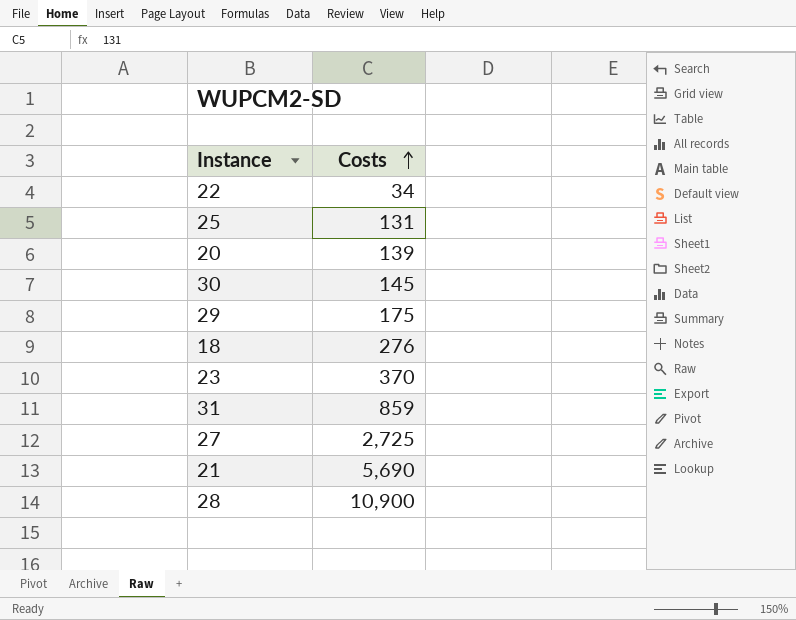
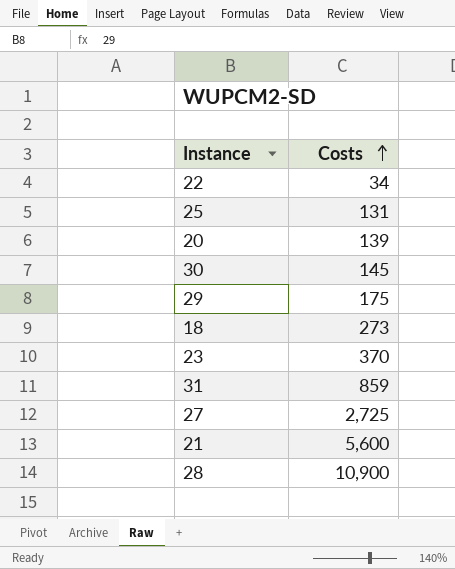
18 | Costs: 276 -> 273
21 | Costs: 5,690 -> 5,600

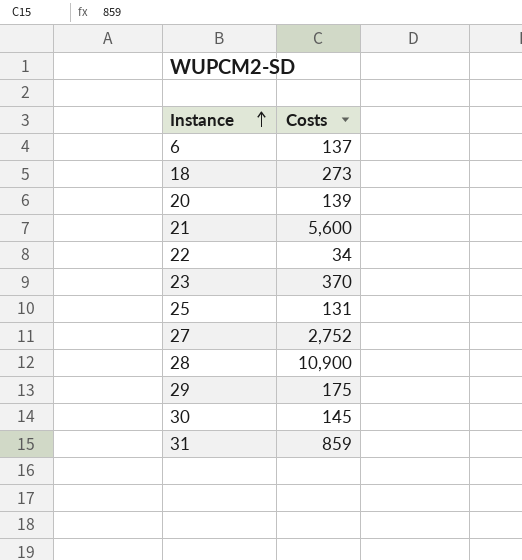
row order: Costs ascending -> Instance ascending
row 6: none -> 137
27 | Costs: 2,725 -> 2,752

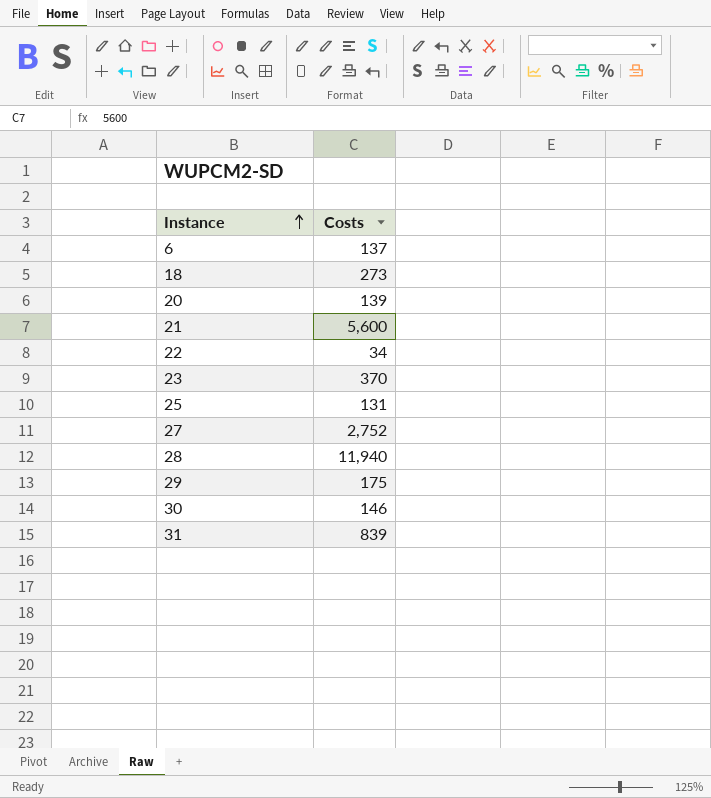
28 | Costs: 10,900 -> 11,940
30 | Costs: 145 -> 146
31 | Costs: 859 -> 839

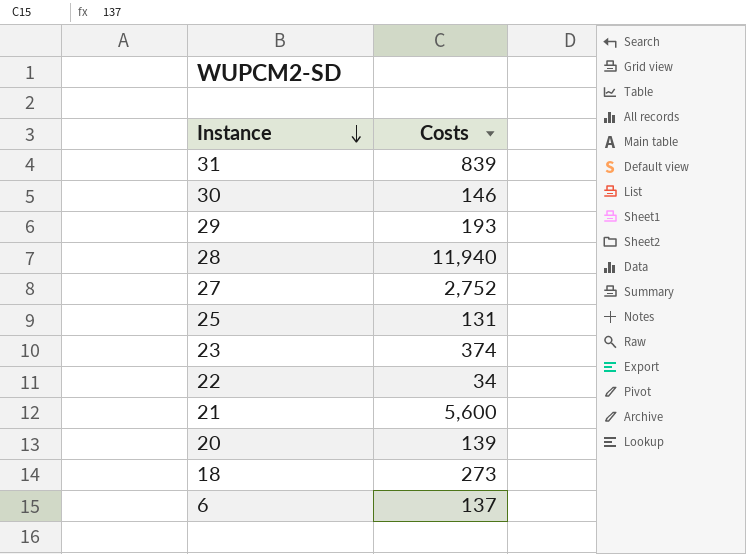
row order: Instance ascending -> Instance descending
29 | Costs: 175 -> 193
23 | Costs: 370 -> 374

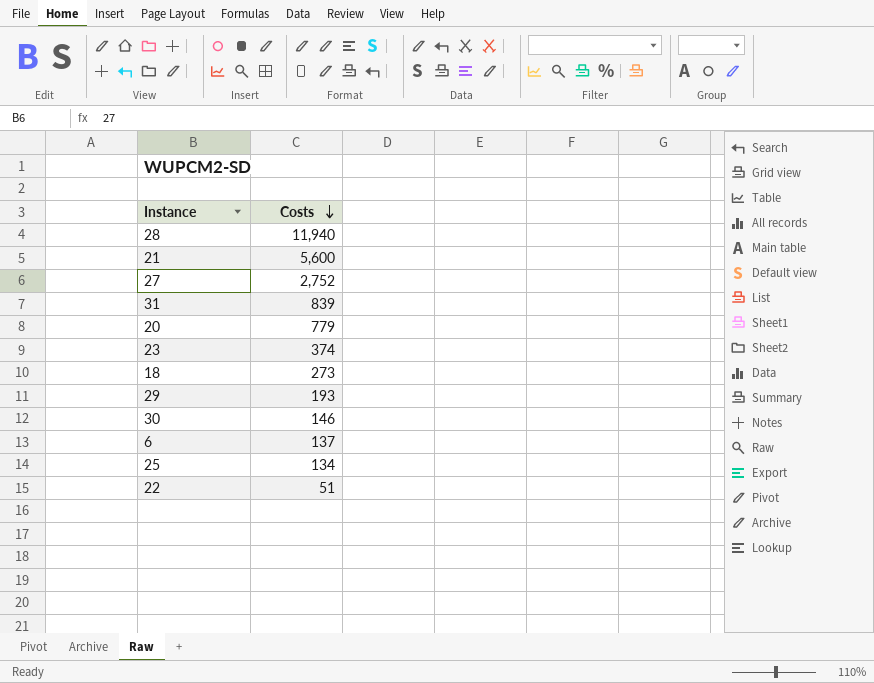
row order: Instance descending -> Costs descending
20 | Costs: 139 -> 779
25 | Costs: 131 -> 134
22 | Costs: 34 -> 51

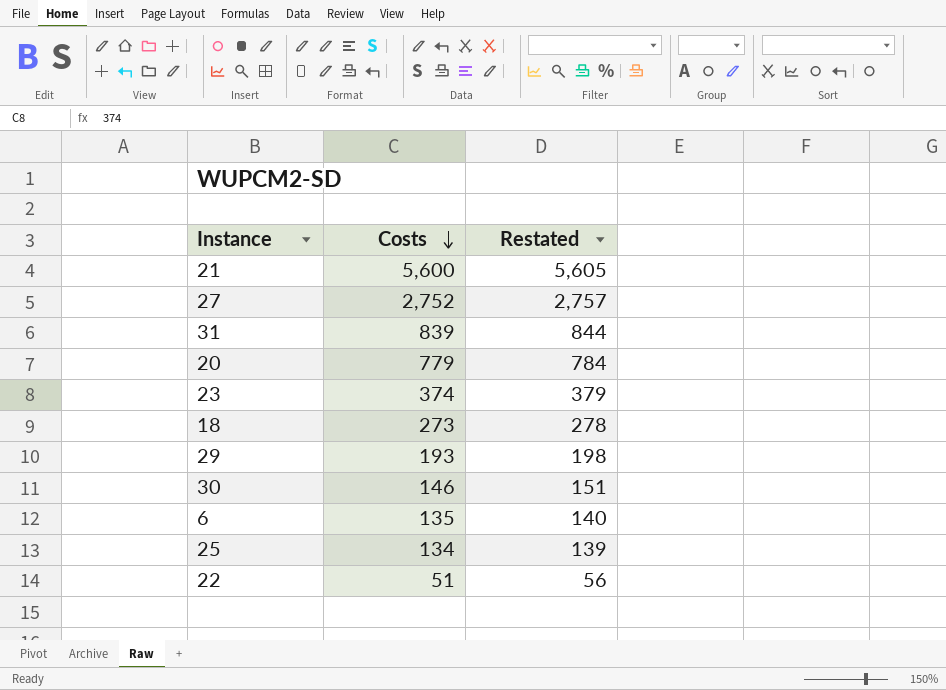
column Restated | formula: none -> [Costs] + 5
row 28: 11,940 -> none
6 | Costs: 137 -> 135

